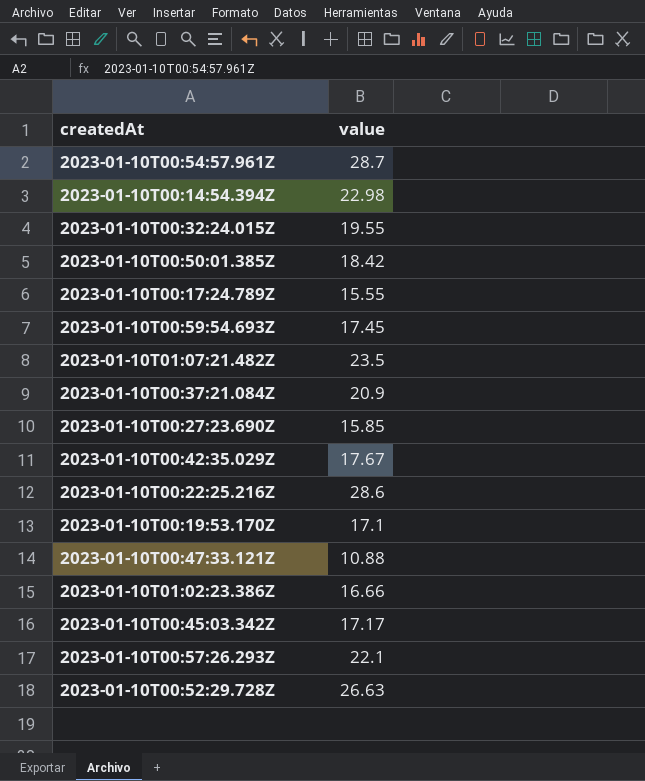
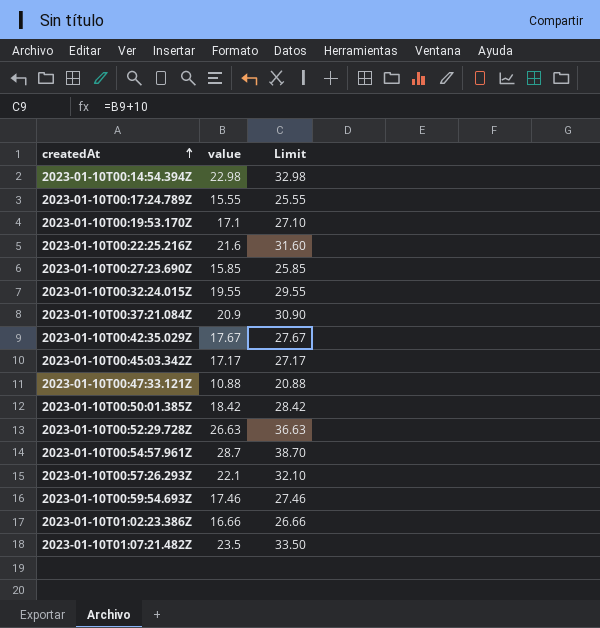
row order: none -> createdAt ascending
column Limit | formula: none -> [value] + 10
2023-01-10T00:22:25.216Z | value: 28.6 -> 21.6
2023-01-10T00:59:54.693Z | value: 17.45 -> 17.46

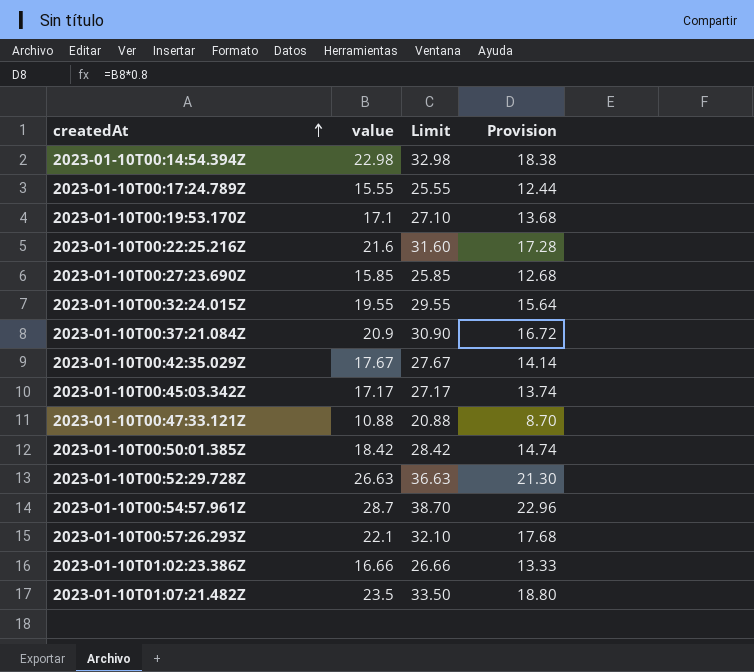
column Provision | formula: none -> [value] * 0.8
row 2023-01-10T00:59:54.693Z: 17.46 | 27.46 -> none

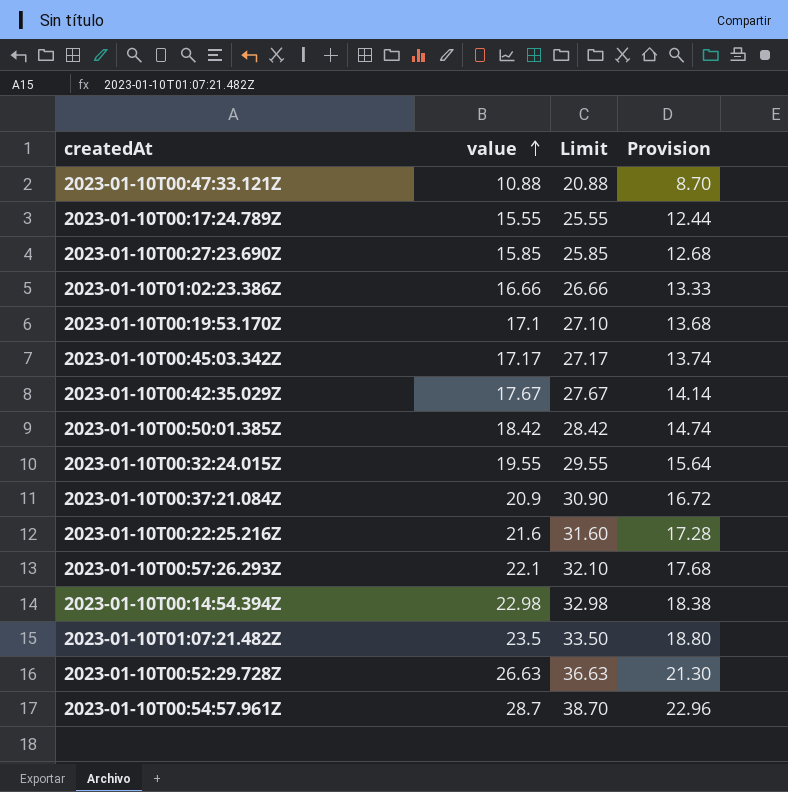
row order: createdAt ascending -> value ascending

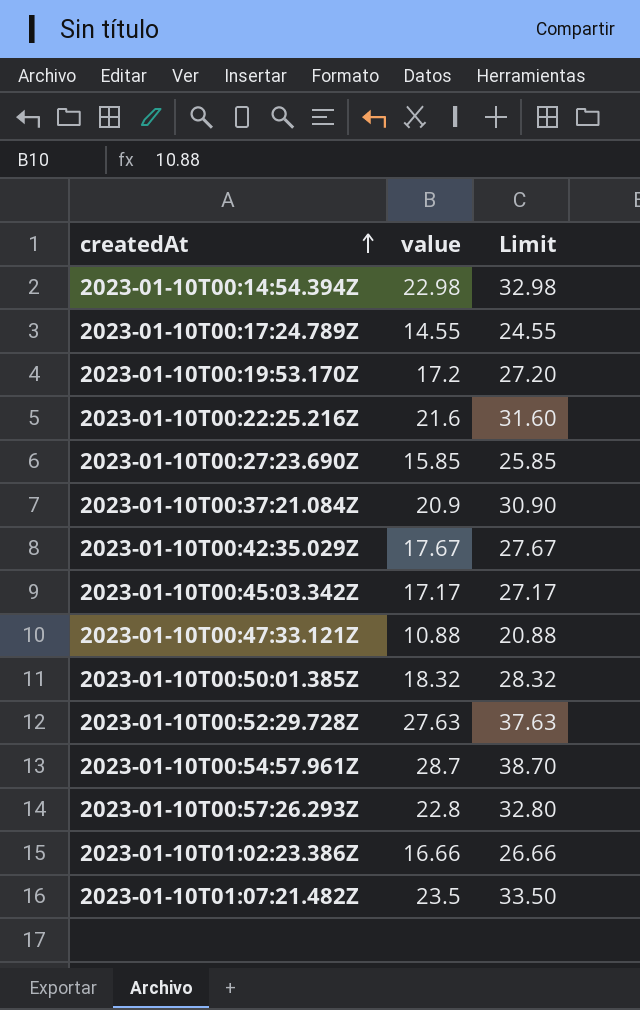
row order: value ascending -> createdAt ascending
column Provision | formula: [value] * 0.8 -> none
row 2023-01-10T00:32:24.015Z: 19.55 | 29.55 | 15.64 -> none
2023-01-10T00:17:24.789Z | value: 15.55 -> 14.55
2023-01-10T00:17:24.789Z | Limit: 25.55 -> 24.55
2023-01-10T00:19:53.170Z | value: 17.1 -> 17.2
2023-01-10T00:19:53.170Z | Limit: 27.10 -> 27.20
2023-01-10T00:50:01.385Z | value: 18.42 -> 18.32
2023-01-10T00:50:01.385Z | Limit: 28.42 -> 28.32
2023-01-10T00:52:29.728Z | value: 26.63 -> 27.63
2023-01-10T00:52:29.728Z | Limit: 36.63 -> 37.63
2023-01-10T00:57:26.293Z | value: 22.1 -> 22.8
2023-01-10T00:57:26.293Z | Limit: 32.10 -> 32.80

